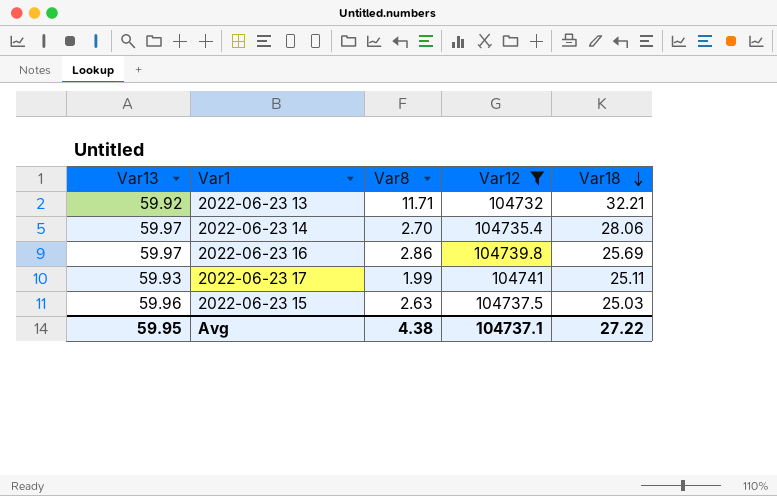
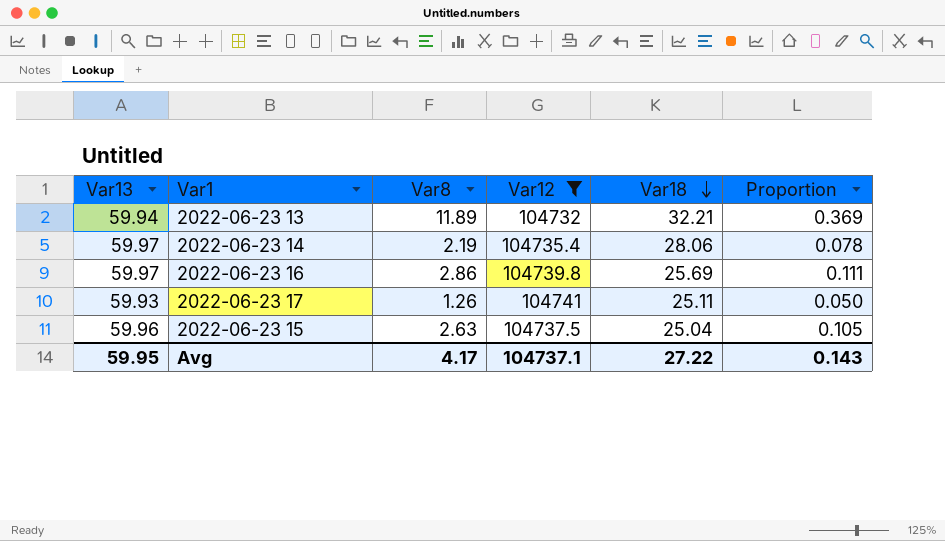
column Proportion | formula: none -> [Var8] / [Var18]
2022-06-23 13 | Var13: 59.92 -> 59.94
2022-06-23 13 | Var8: 11.71 -> 11.89
2022-06-23 14 | Var8: 2.70 -> 2.19
2022-06-23 17 | Var8: 1.99 -> 1.26
2022-06-23 15 | Var18: 25.03 -> 25.04
Avg | Var8: 4.38 -> 4.17

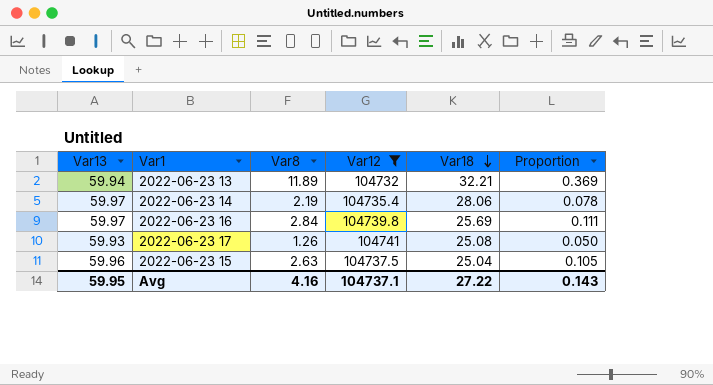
2022-06-23 16 | Var8: 2.86 -> 2.84
2022-06-23 17 | Var18: 25.11 -> 25.08
Avg | Var8: 4.17 -> 4.16

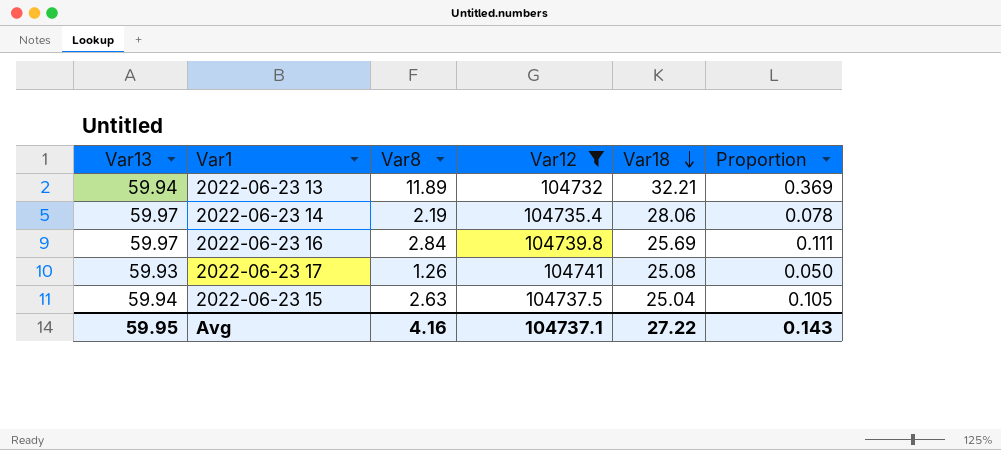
2022-06-23 15 | Var13: 59.96 -> 59.94

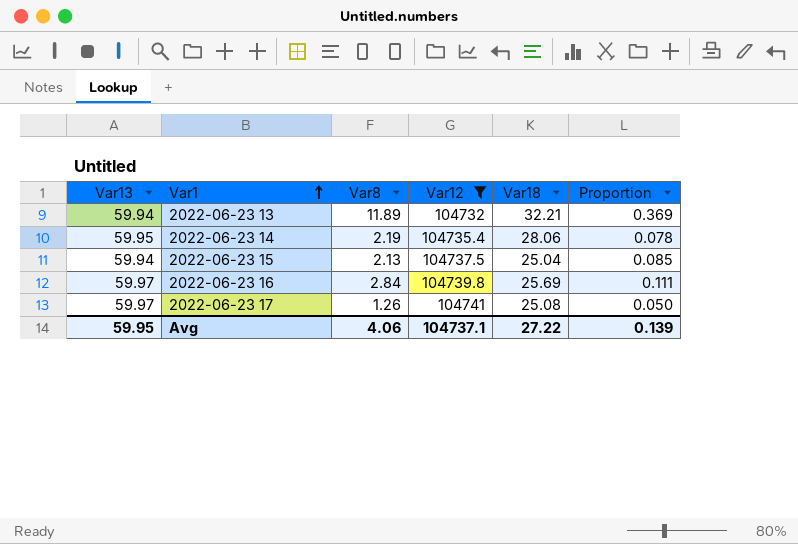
row order: Var18 descending -> Var1 ascending
2022-06-23 14 | Var13: 59.97 -> 59.95
2022-06-23 15 | Var8: 2.63 -> 2.13
2022-06-23 15 | Proportion: 0.105 -> 0.085
2022-06-23 17 | Var13: 59.93 -> 59.97
Avg | Var8: 4.16 -> 4.06
Avg | Proportion: 0.143 -> 0.139

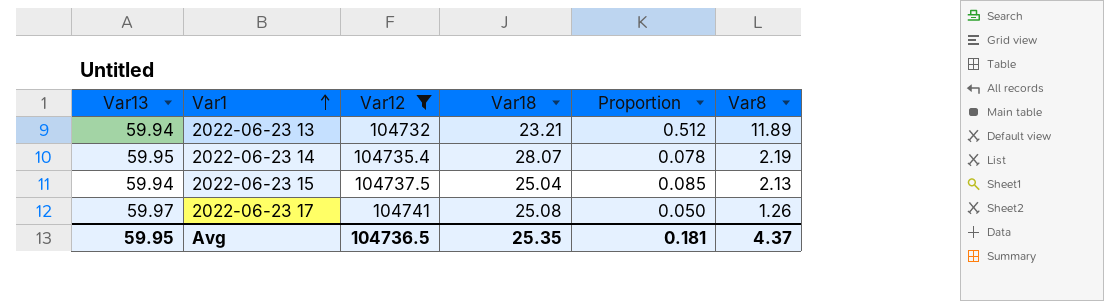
column Var8 | position: 3 -> 6
row 2022-06-23 16: 59.97 | 2.84 | 104739.8 | 25.69 | 0.111 -> none
2022-06-23 13 | Var18: 32.21 -> 23.21
2022-06-23 13 | Proportion: 0.369 -> 0.512
2022-06-23 14 | Var18: 28.06 -> 28.07
Avg | Var12: 104737.1 -> 104736.5
Avg | Var18: 27.22 -> 25.35
Avg | Proportion: 0.139 -> 0.181
Avg | Var8: 4.06 -> 4.37

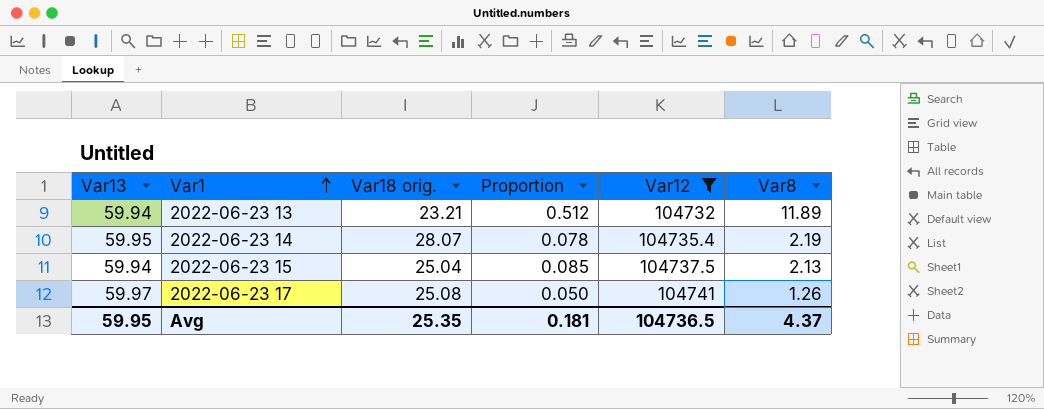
column name: Var18 -> Var18 orig.
column Var12 | position: 3 -> 5

